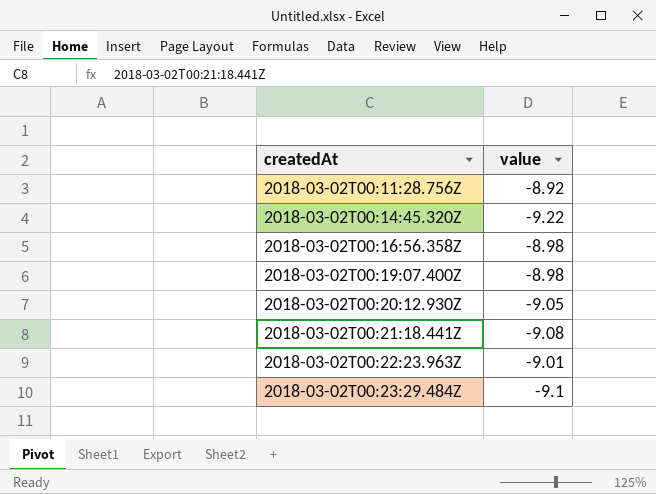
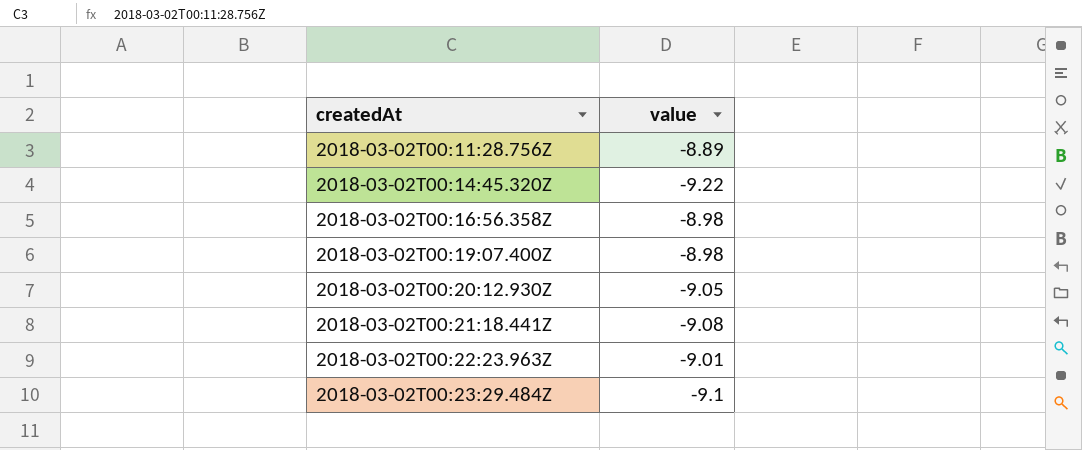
2018-03-02T00:11:28.756Z | value: -8.92 -> -8.89

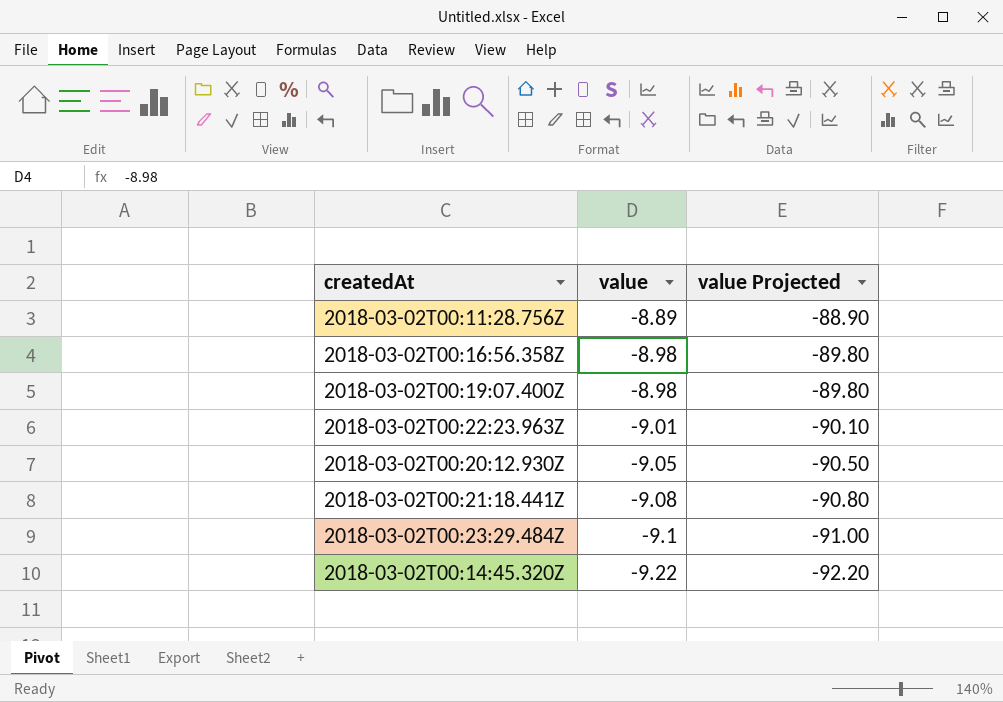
row order: createdAt ascending -> value descending
column value Projected | formula: none -> [value] * 10

